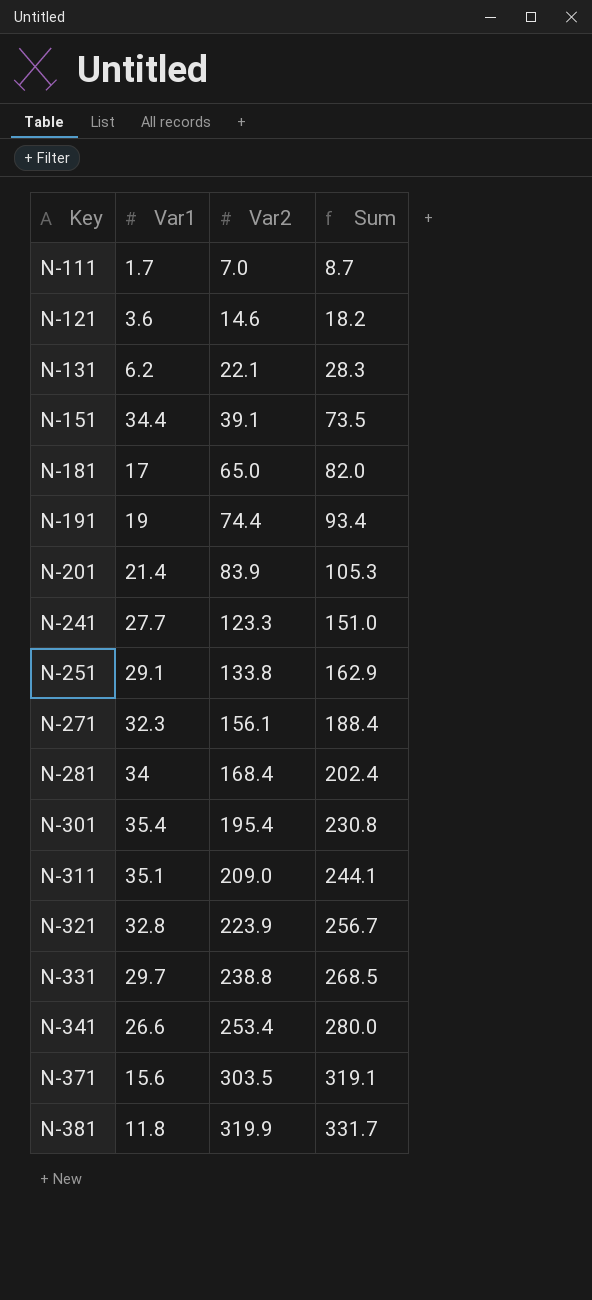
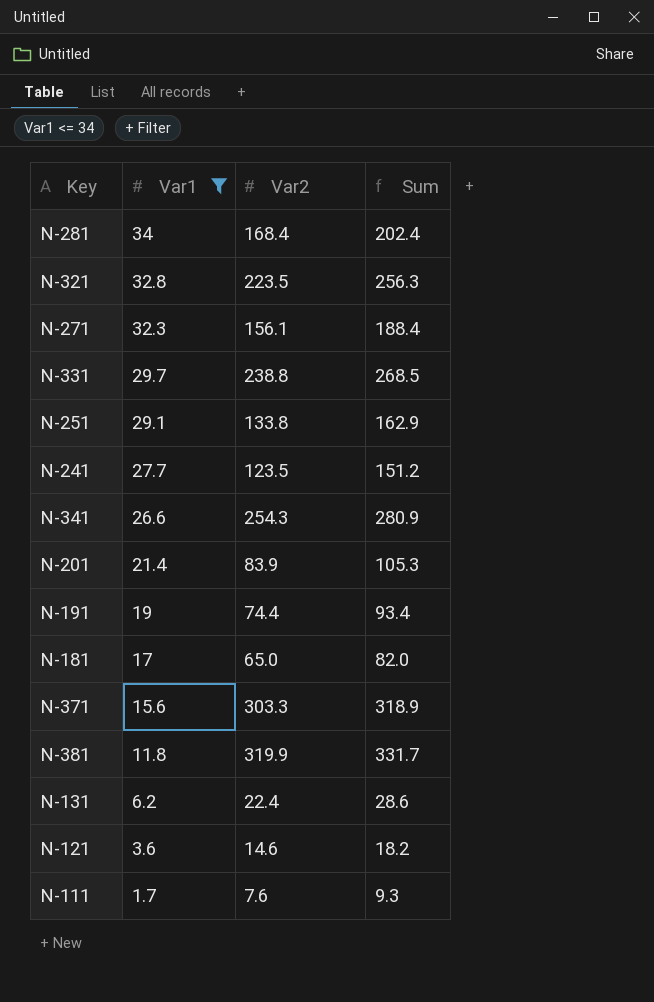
filter: none -> Var1 <= 34
row order: Key ascending -> Var1 descending
N-321 | Var2: 223.9 -> 223.5
N-321 | Sum: 256.7 -> 256.3
N-241 | Var2: 123.3 -> 123.5
N-241 | Sum: 151.0 -> 151.2
N-341 | Var2: 253.4 -> 254.3
N-341 | Sum: 280.0 -> 280.9
N-371 | Var2: 303.5 -> 303.3
N-371 | Sum: 319.1 -> 318.9
N-131 | Var2: 22.1 -> 22.4
N-131 | Sum: 28.3 -> 28.6
N-111 | Var2: 7.0 -> 7.6
N-111 | Sum: 8.7 -> 9.3

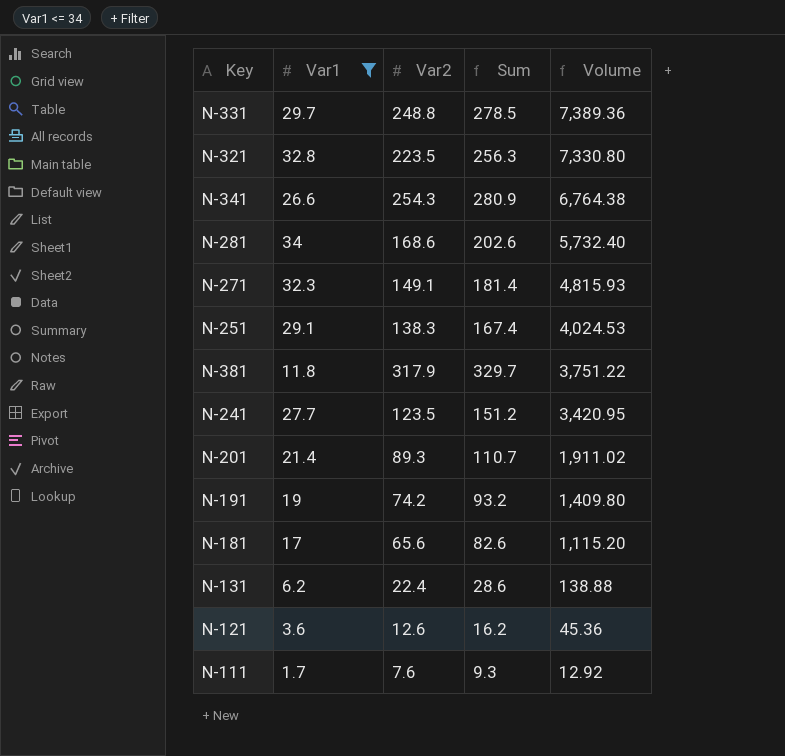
row order: Var1 descending -> Volume descending
column Volume | formula: none -> [Var1] * [Var2]
row N-371: 15.6 | 303.3 | 318.9 -> none
N-331 | Var2: 238.8 -> 248.8
N-331 | Sum: 268.5 -> 278.5
N-281 | Var2: 168.4 -> 168.6
N-281 | Sum: 202.4 -> 202.6
N-271 | Var2: 156.1 -> 149.1
N-271 | Sum: 188.4 -> 181.4
N-251 | Var2: 133.8 -> 138.3
N-251 | Sum: 162.9 -> 167.4
N-381 | Var2: 319.9 -> 317.9
N-381 | Sum: 331.7 -> 329.7
N-201 | Var2: 83.9 -> 89.3
N-201 | Sum: 105.3 -> 110.7
N-191 | Var2: 74.4 -> 74.2
N-191 | Sum: 93.4 -> 93.2
N-181 | Var2: 65.0 -> 65.6
N-181 | Sum: 82.0 -> 82.6
N-121 | Var2: 14.6 -> 12.6
N-121 | Sum: 18.2 -> 16.2

